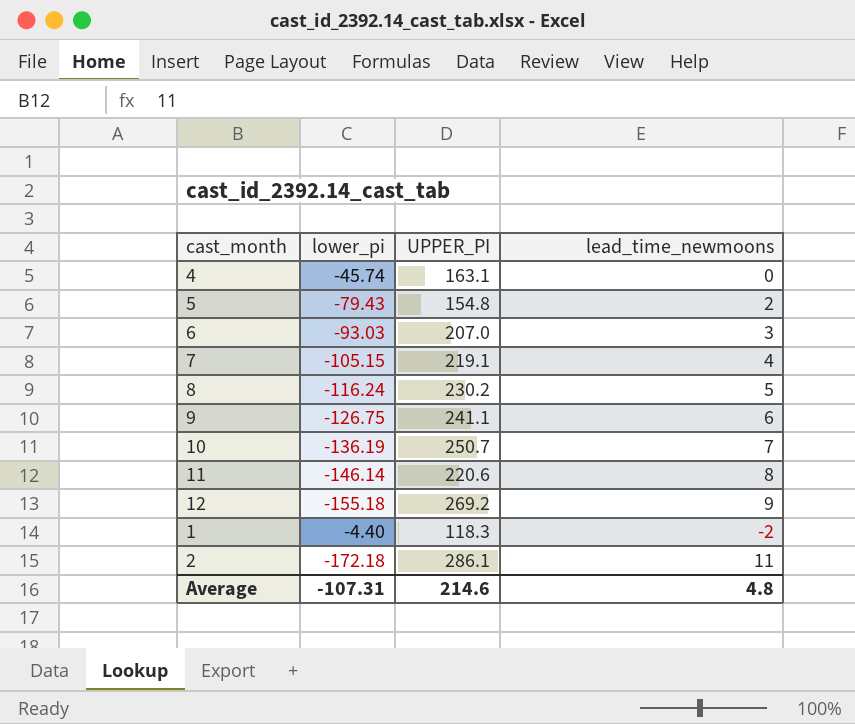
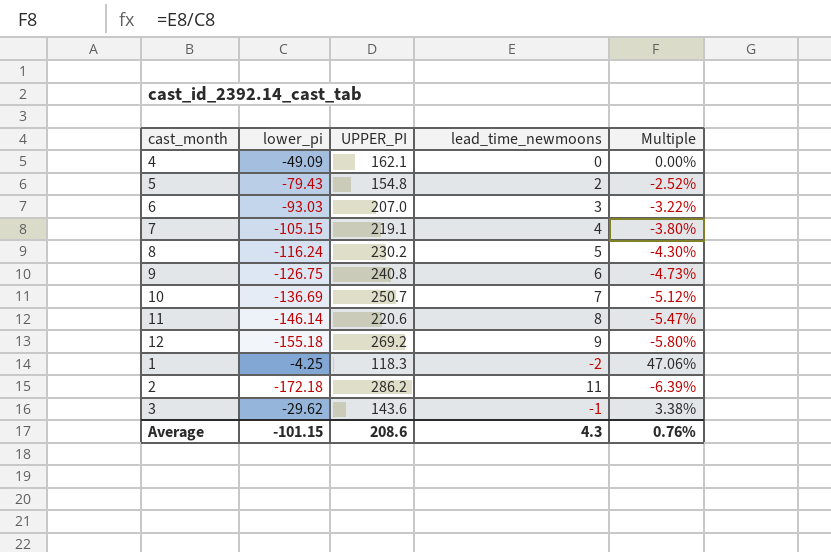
column Multiple | formula: none -> [lead_time_newmoons] / [lower_pi]
4 | lower_pi: -45.74 -> -49.09
4 | UPPER_PI: 163.1 -> 162.1
9 | UPPER_PI: 241.1 -> 240.8
10 | lower_pi: -136.19 -> -136.69
1 | lower_pi: -4.40 -> -4.25
2 | UPPER_PI: 286.1 -> 286.2
row 3: none -> -29.62 | 143.6 | -1 | 3.38%
Average | lower_pi: -107.31 -> -101.15
Average | UPPER_PI: 214.6 -> 208.6
Average | lead_time_newmoons: 4.8 -> 4.3

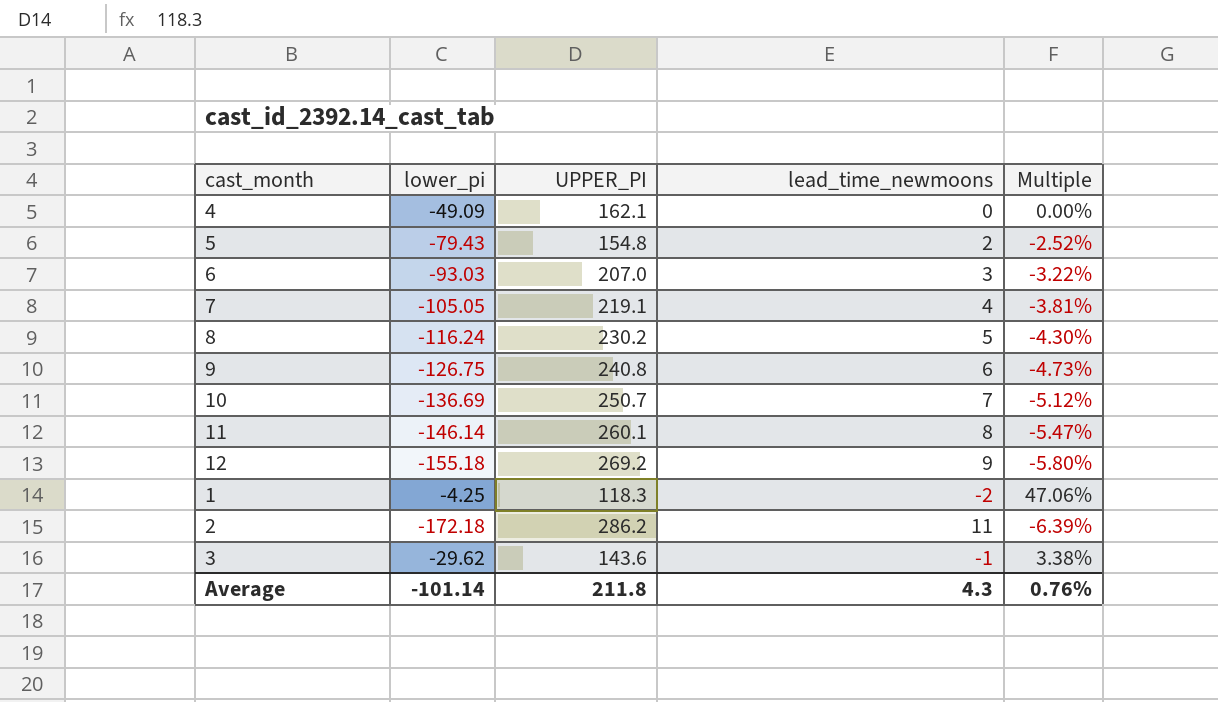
7 | lower_pi: -105.15 -> -105.05
7 | Multiple: -3.80% -> -3.81%
11 | UPPER_PI: 220.6 -> 260.1
Average | lower_pi: -101.15 -> -101.14
Average | UPPER_PI: 208.6 -> 211.8

